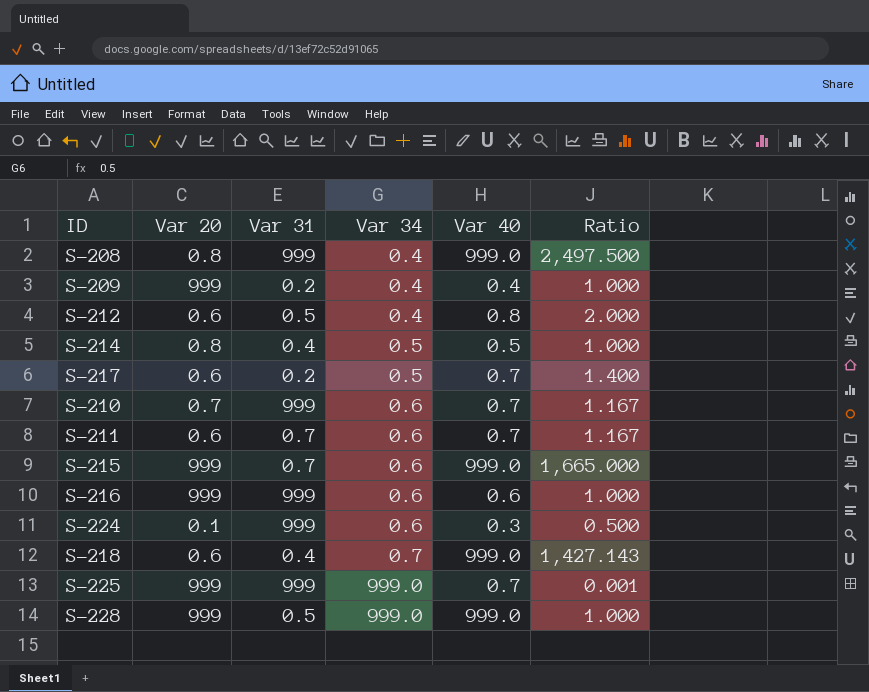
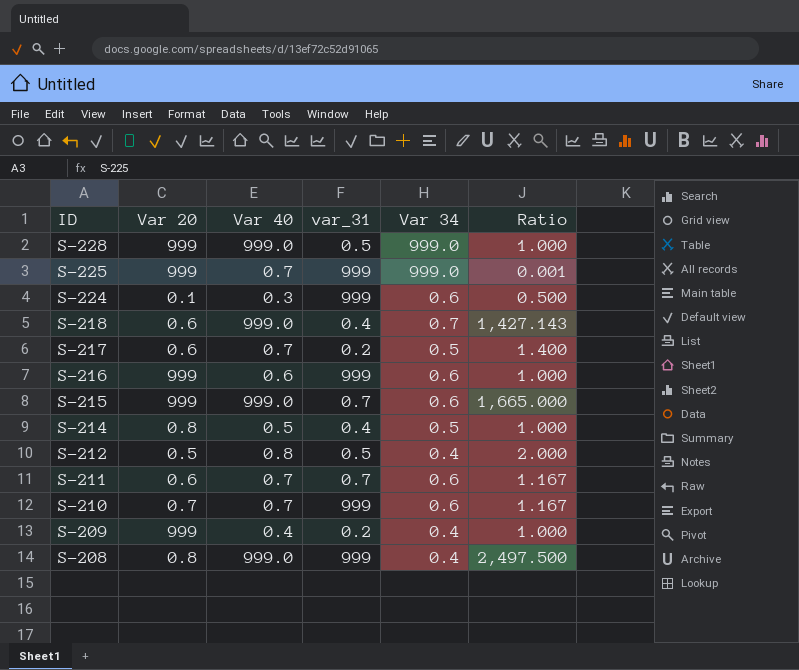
row order: Var 34 ascending -> ID descending
column Var 40 | position: 5 -> 3
column name: Var 31 -> var_31
S-212 | Var 20: 0.6 -> 0.5

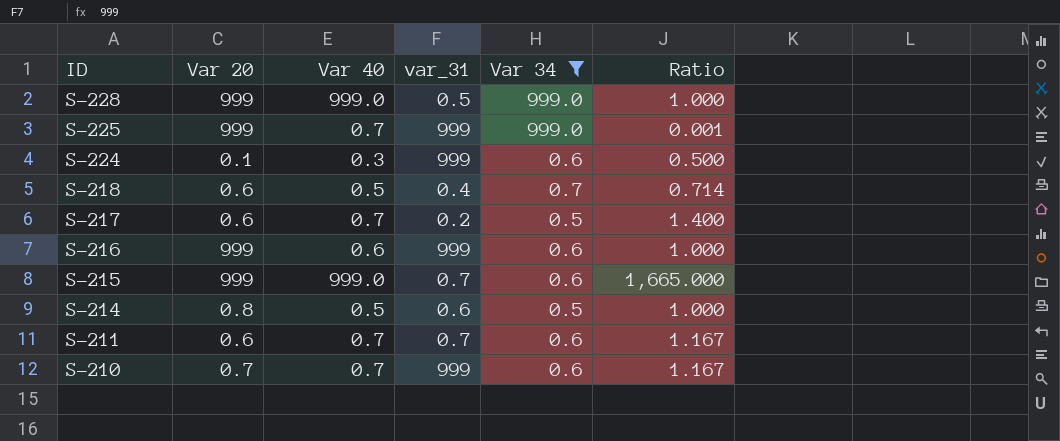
filter: none -> Var 34 != 0.4
S-218 | Var 40: 999.0 -> 0.5
S-218 | Ratio: 1,427.143 -> 0.714
S-214 | var_31: 0.4 -> 0.6

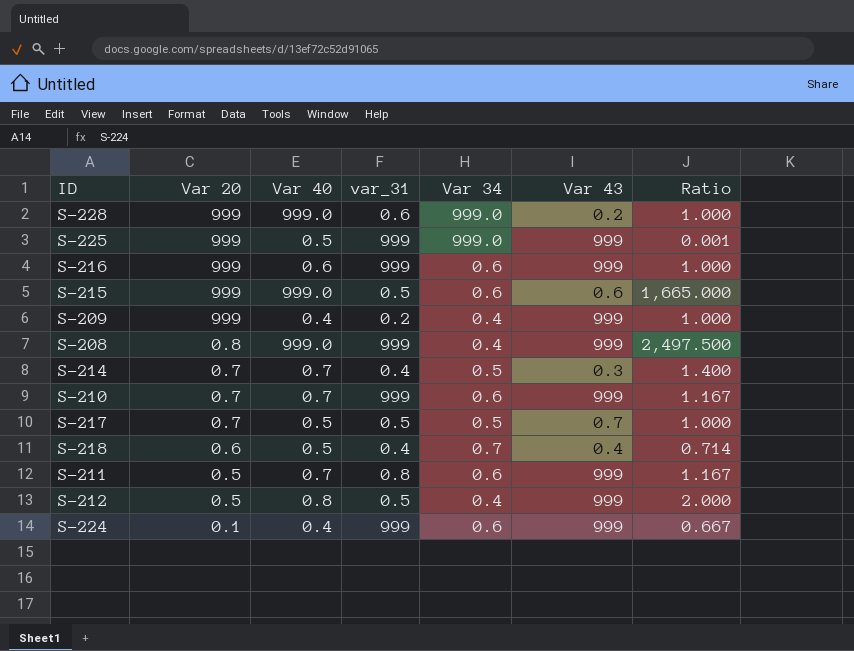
filter: Var 34 != 0.4 -> none
row order: ID descending -> Var 20 descending
column Var 43 | position: none -> 6
S-228 | var_31: 0.5 -> 0.6
S-225 | Var 40: 0.7 -> 0.5
S-215 | var_31: 0.7 -> 0.5
S-214 | Var 20: 0.8 -> 0.7
S-214 | Var 40: 0.5 -> 0.7
S-214 | var_31: 0.6 -> 0.4
S-214 | Ratio: 1.000 -> 1.400
S-217 | Var 20: 0.6 -> 0.7
S-217 | Var 40: 0.7 -> 0.5
S-217 | var_31: 0.2 -> 0.5
S-217 | Ratio: 1.400 -> 1.000
S-211 | Var 20: 0.6 -> 0.5
S-211 | var_31: 0.7 -> 0.8
S-224 | Var 40: 0.3 -> 0.4
S-224 | Ratio: 0.500 -> 0.667

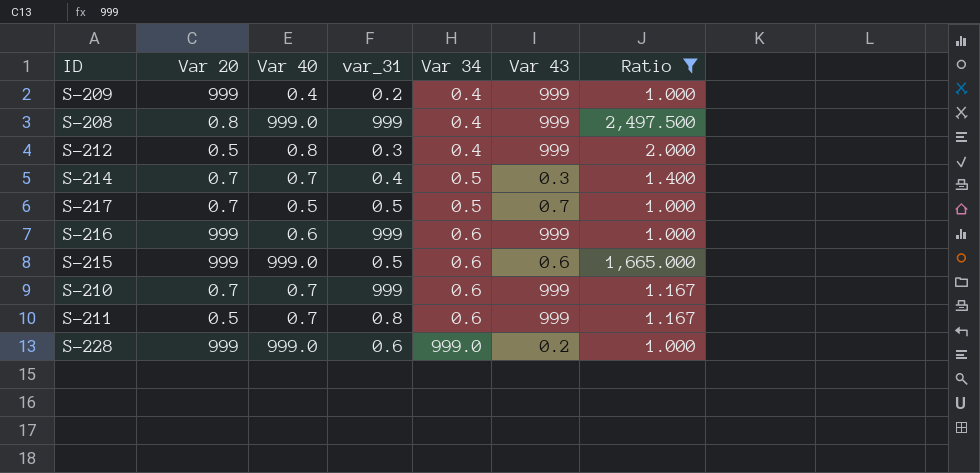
filter: none -> Ratio >= 1.000
row order: Var 20 descending -> Var 34 ascending
S-212 | var_31: 0.5 -> 0.3

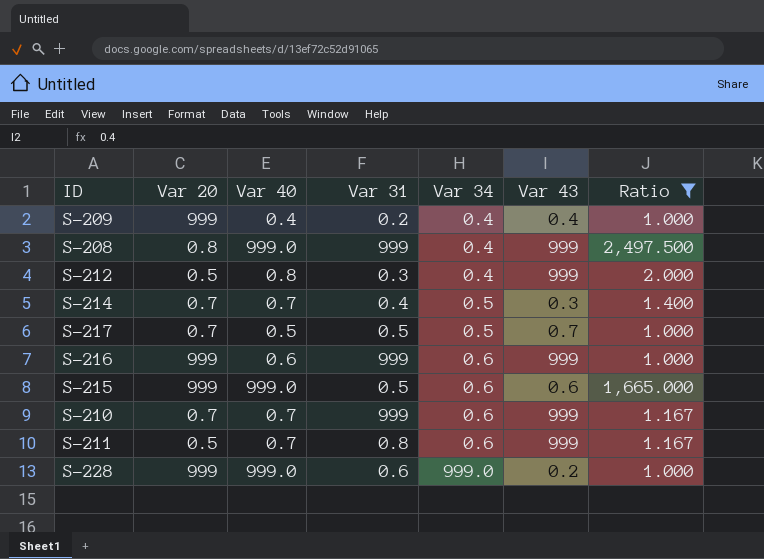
column name: var_31 -> Var 31
S-209 | Var 43: 999 -> 0.4

